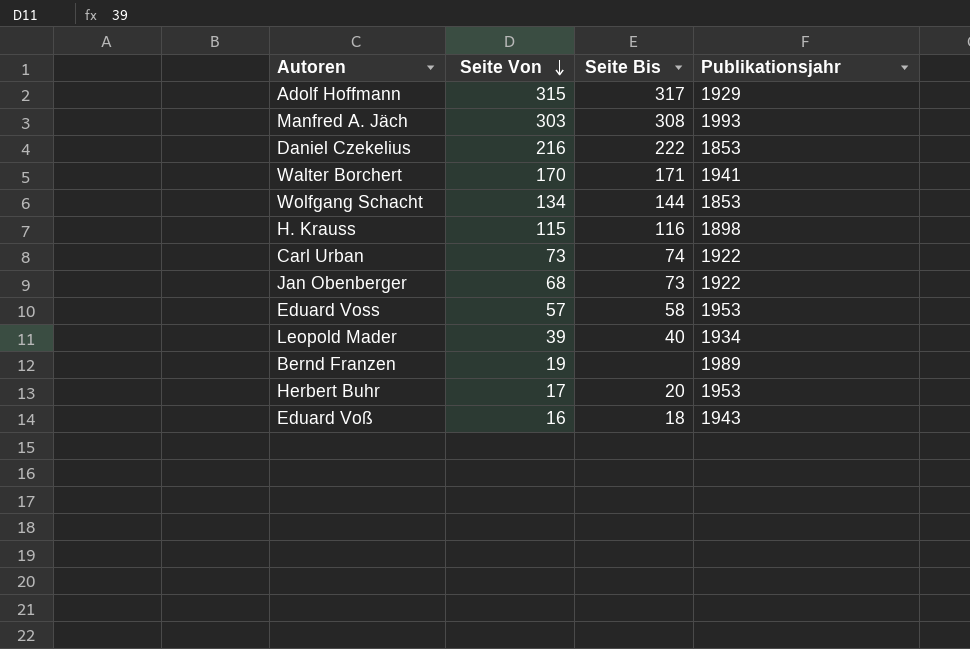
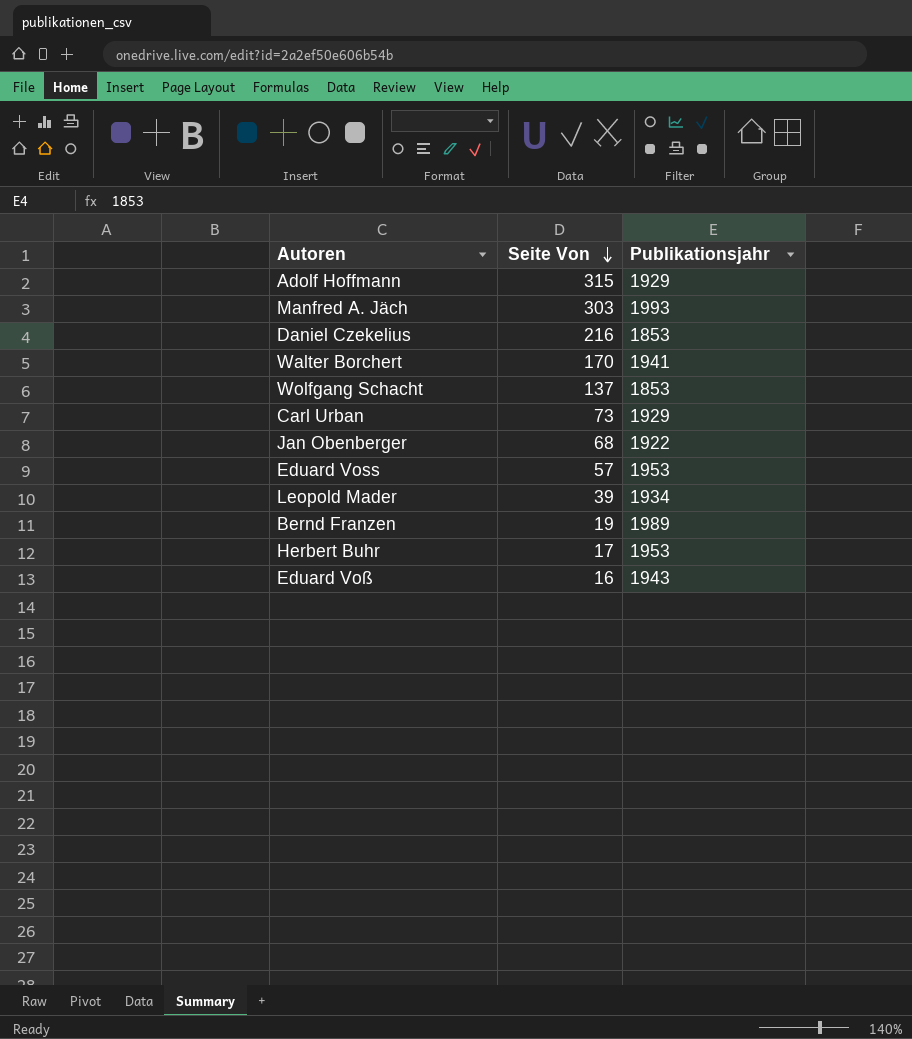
column Seite Bis | position: 3 -> none
row H. Krauss: 115 | 116 | 1898 -> none
Wolfgang Schacht | Seite Von: 134 -> 137
Carl Urban | Publikationsjahr: 1922 -> 1929

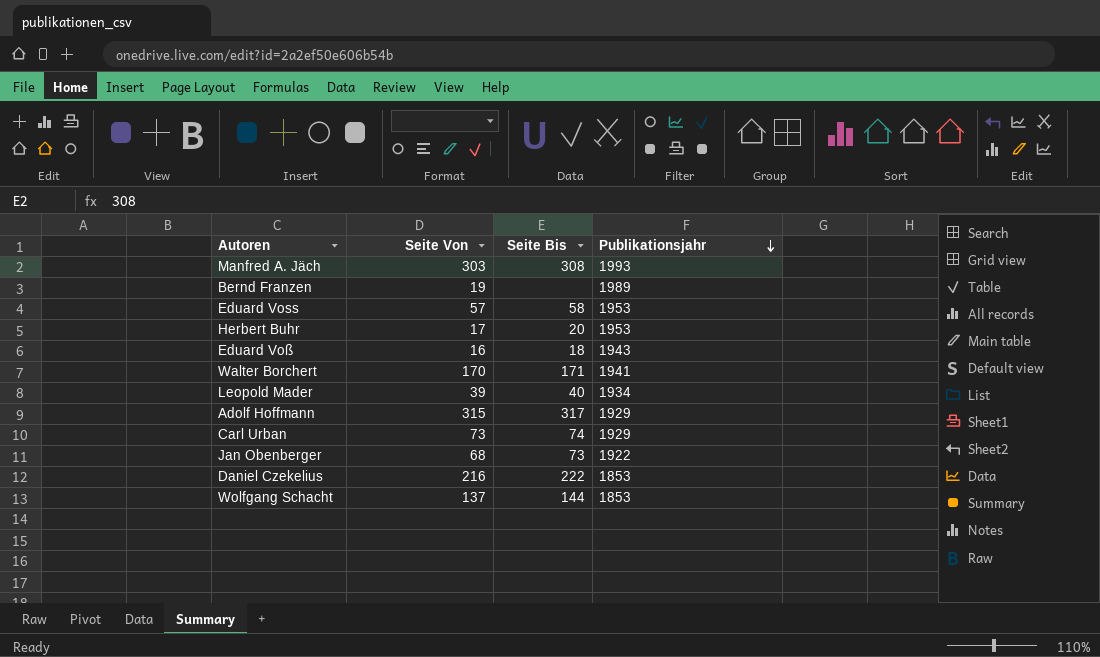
row order: Seite Von descending -> Publikationsjahr descending
column Seite Bis | position: none -> 3

